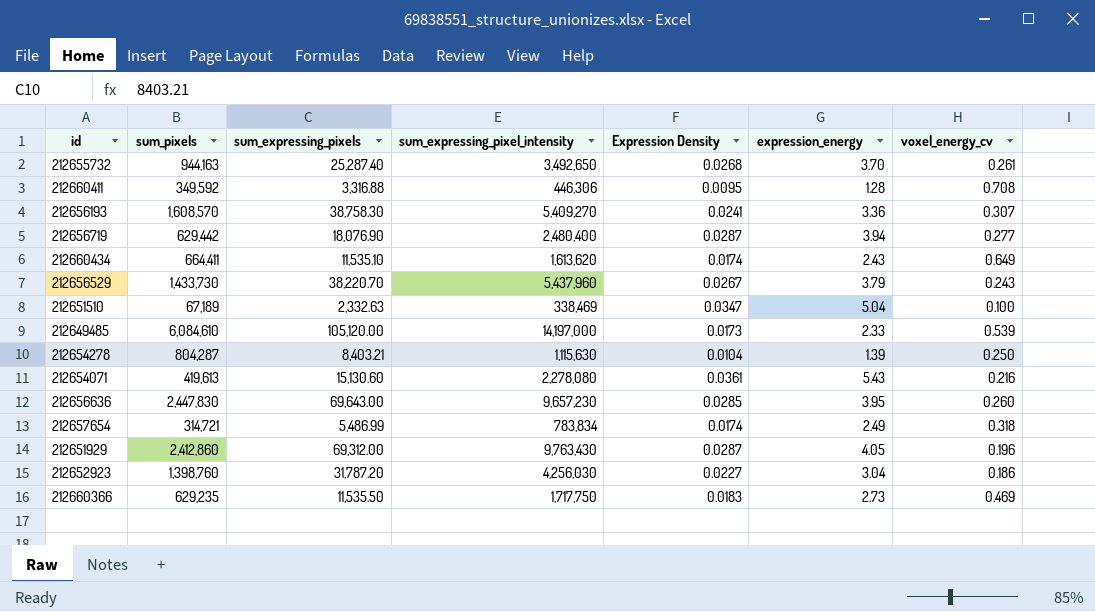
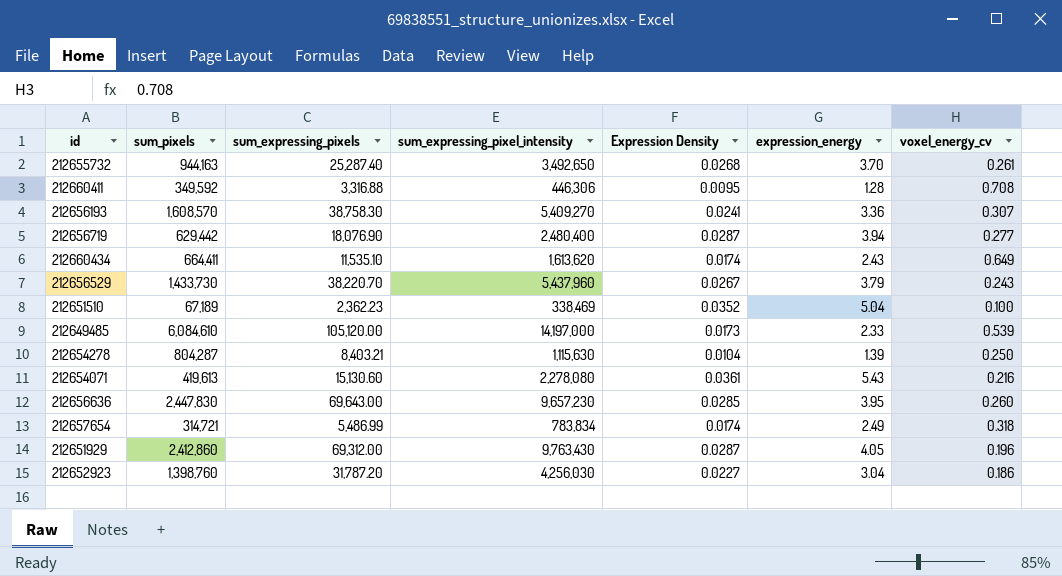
row 212660366: 629,235 | 11,535.50 | 1,717,750 | 0.0183 | 2.73 | 0.469 -> none
212651510 | sum_expressing_pixels: 2,332.63 -> 2,362.23
212651510 | Expression Density: 0.0347 -> 0.0352

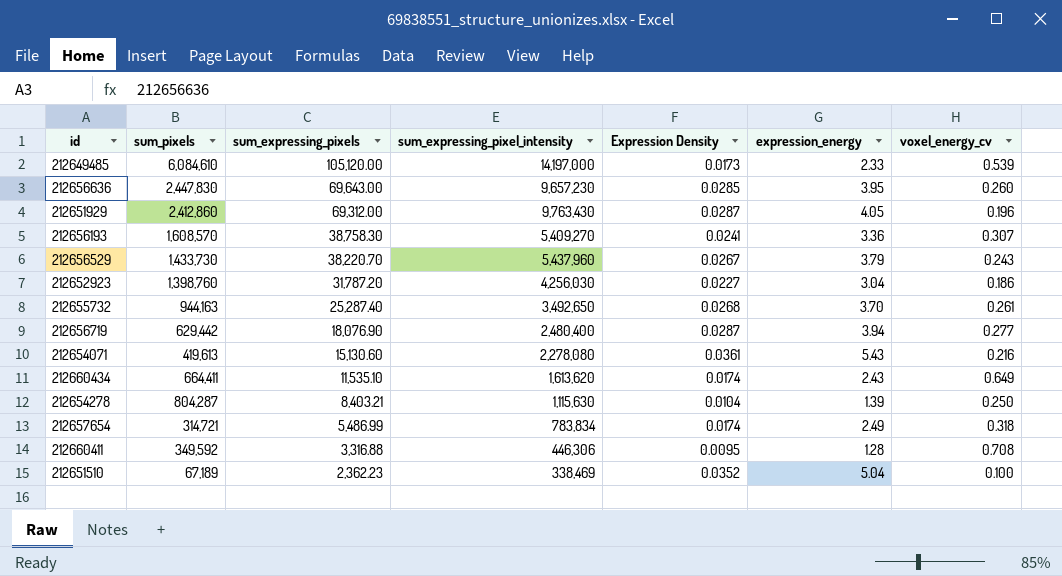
row order: none -> sum_expressing_pixels descending

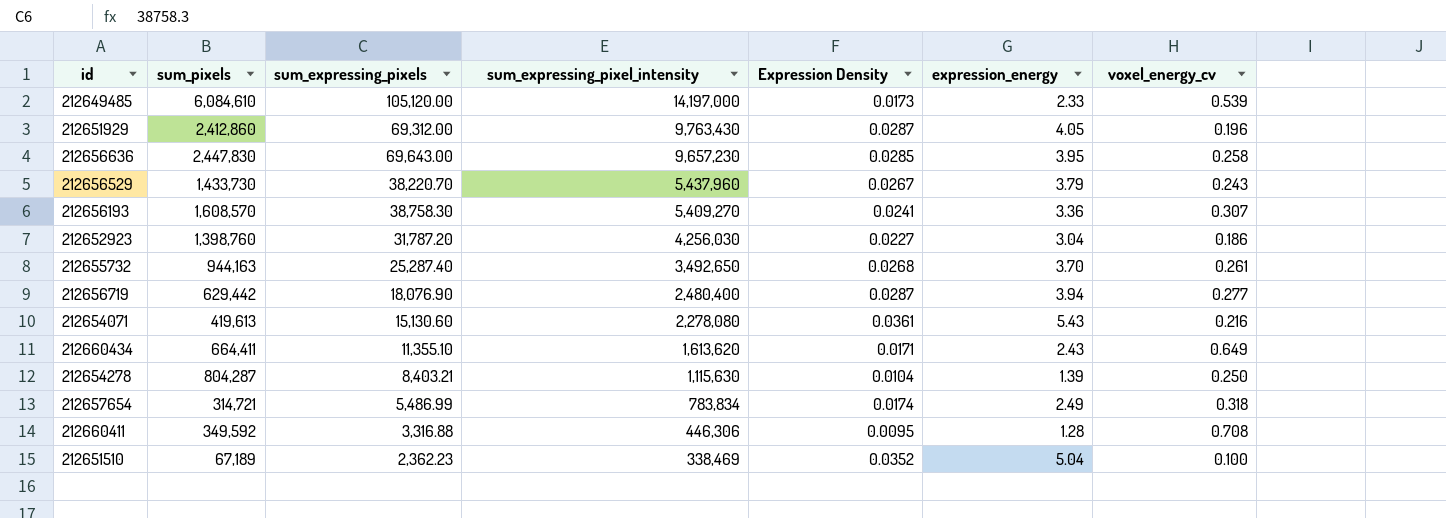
row order: sum_expressing_pixels descending -> sum_expressing_pixel_intensity descending
212656636 | voxel_energy_cv: 0.260 -> 0.258
212660434 | sum_expressing_pixels: 11,535.10 -> 11,355.10
212660434 | Expression Density: 0.0174 -> 0.0171

